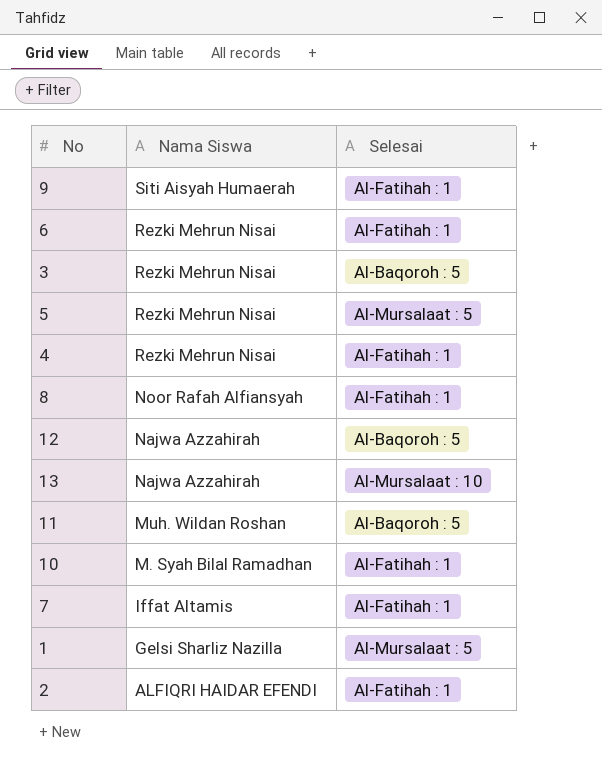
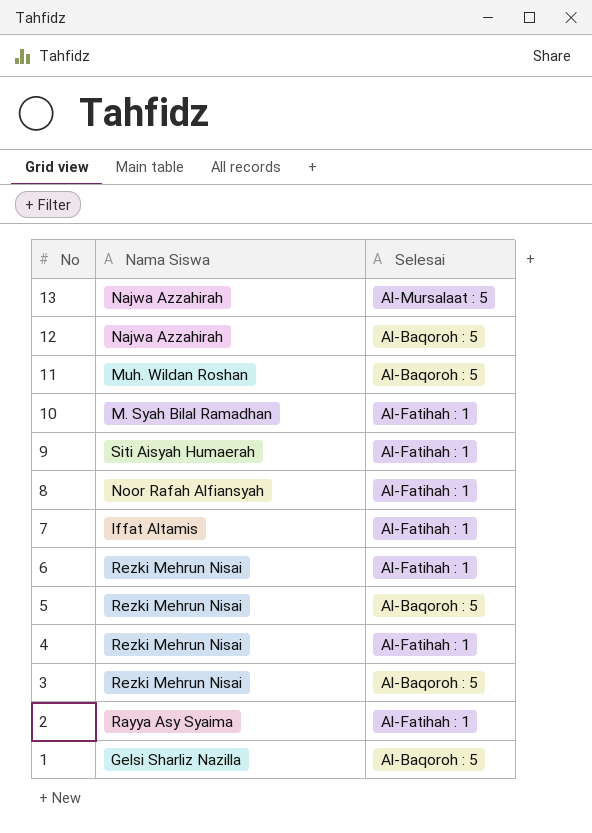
row order: Nama Siswa descending -> No descending
13 | Selesai: Al-Mursalaat : 10 -> Al-Mursalaat : 5
5 | Selesai: Al-Mursalaat : 5 -> Al-Baqoroh : 5
2 | Nama Siswa: ALFIQRI HAIDAR EFENDI -> Rayya Asy Syaima
1 | Selesai: Al-Mursalaat : 5 -> Al-Baqoroh : 5

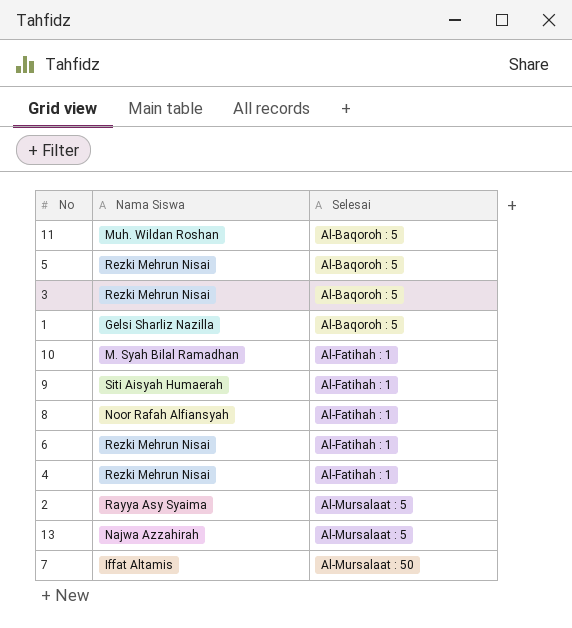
row order: No descending -> Selesai ascending
row 12: Najwa Azzahirah | Al-Baqoroh : 5 -> none
2 | Selesai: Al-Fatihah : 1 -> Al-Mursalaat : 5
7 | Selesai: Al-Fatihah : 1 -> Al-Mursalaat : 50

